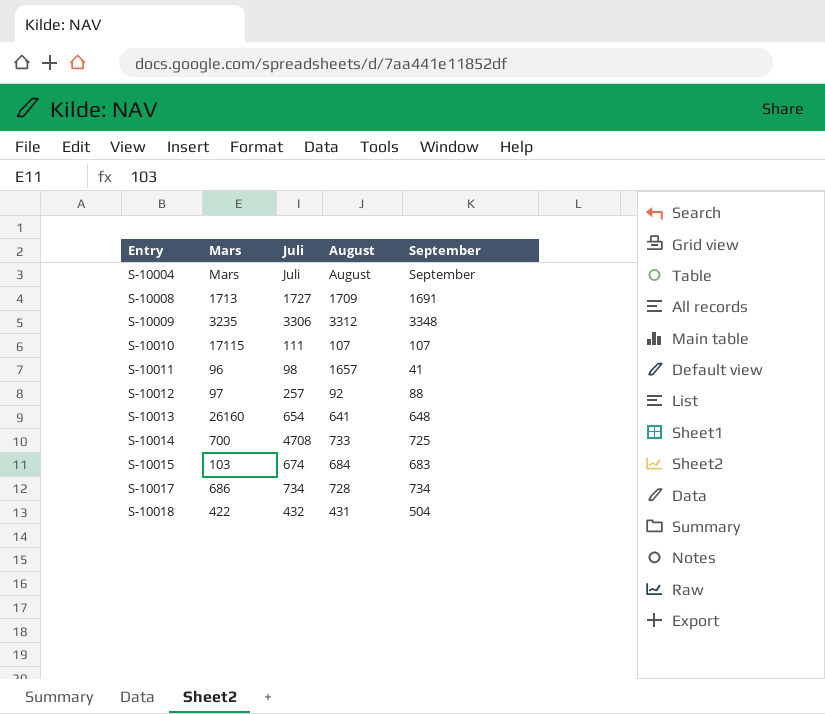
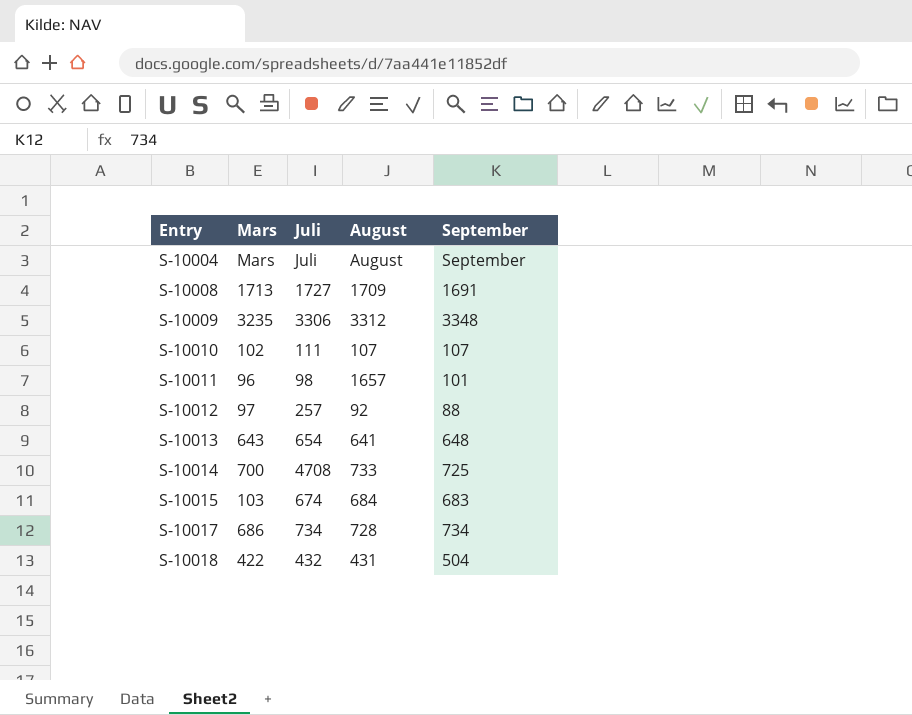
S-10010 | Mars: 17115 -> 102
S-10011 | September: 41 -> 101
S-10013 | Mars: 26160 -> 643

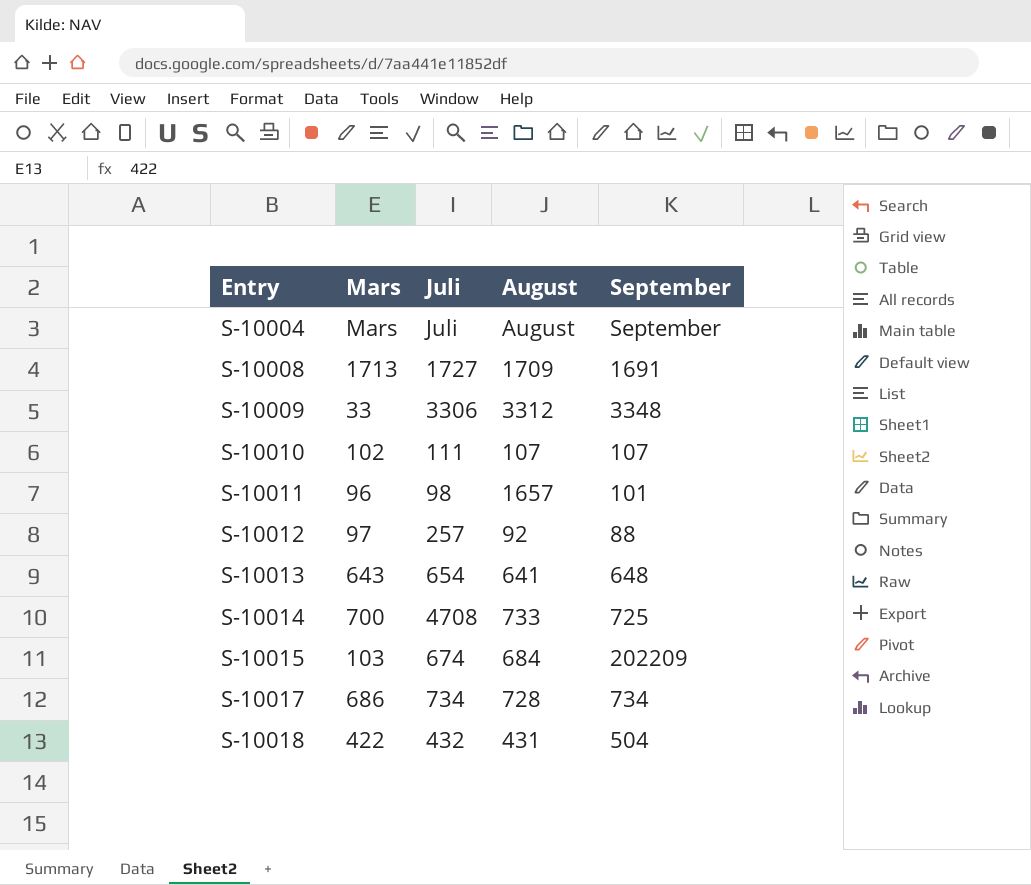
S-10009 | Mars: 3235 -> 33
S-10015 | September: 683 -> 202209

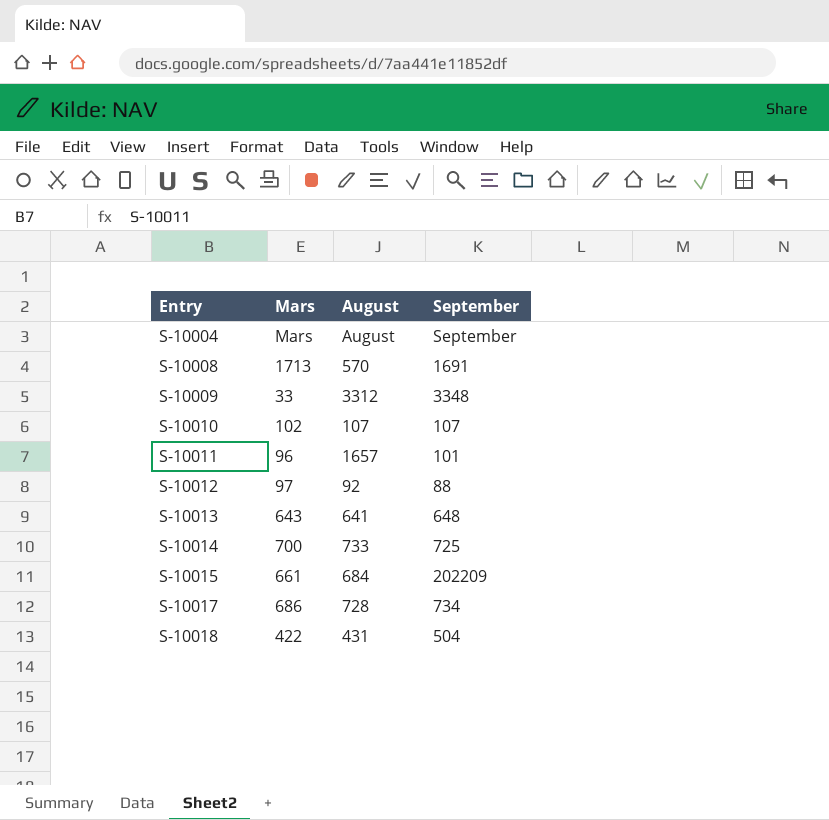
column Juli | position: 3 -> none
S-10008 | August: 1709 -> 570
S-10015 | Mars: 103 -> 661

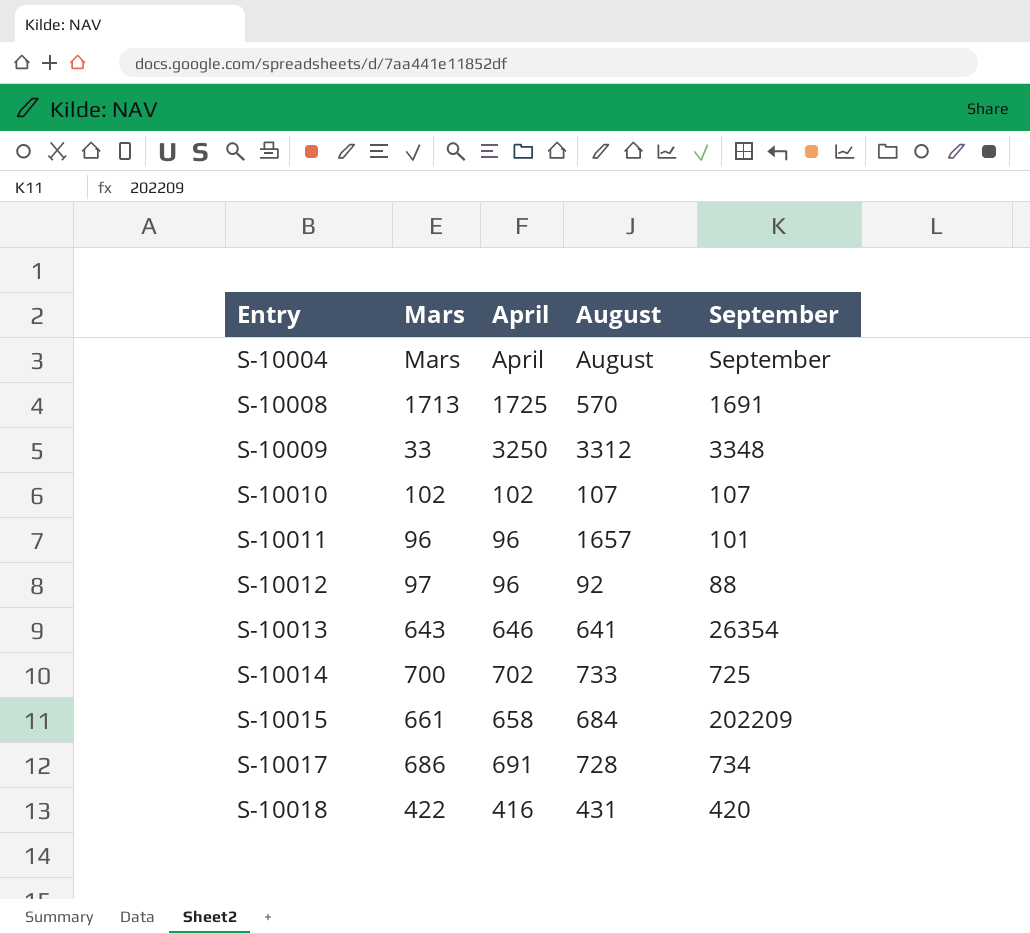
column April | position: none -> 3
S-10013 | September: 648 -> 26354
S-10018 | September: 504 -> 420

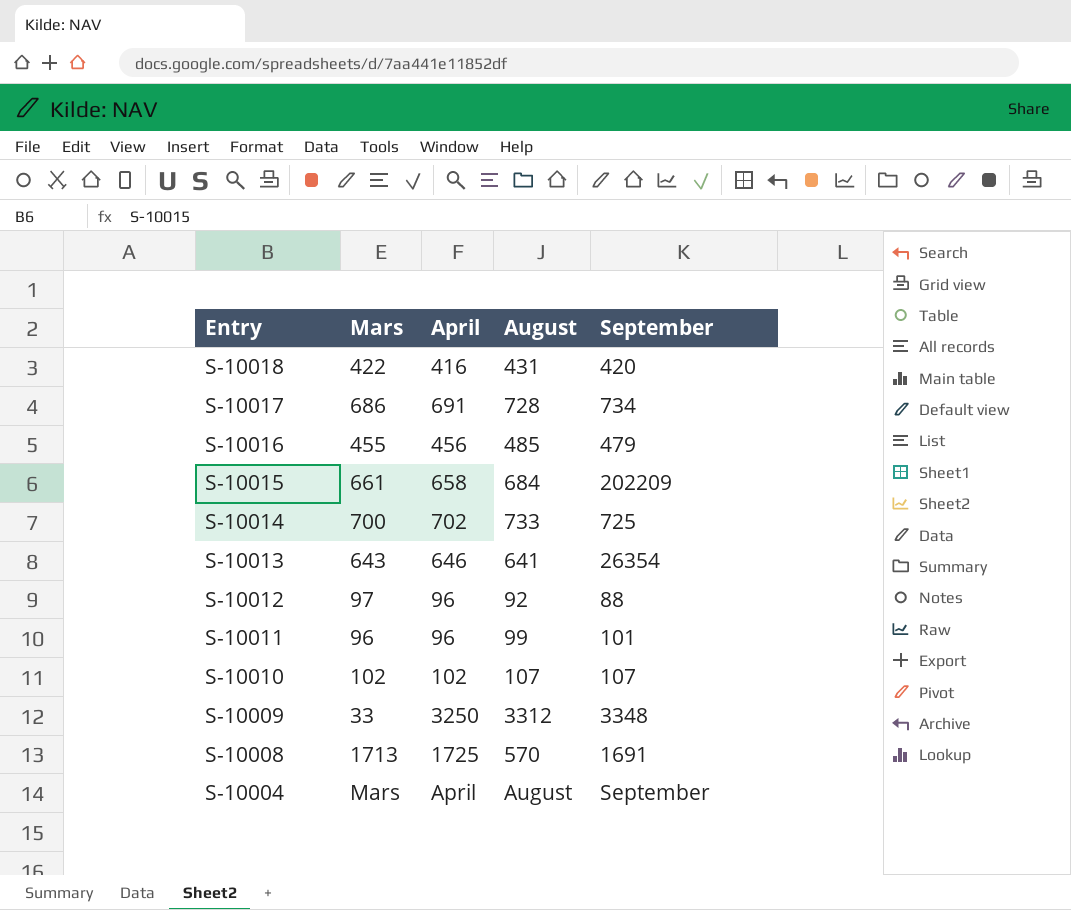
row order: Entry ascending -> Entry descending
row S-10016: none -> 455 | 456 | 485 | 479
S-10011 | August: 1657 -> 99

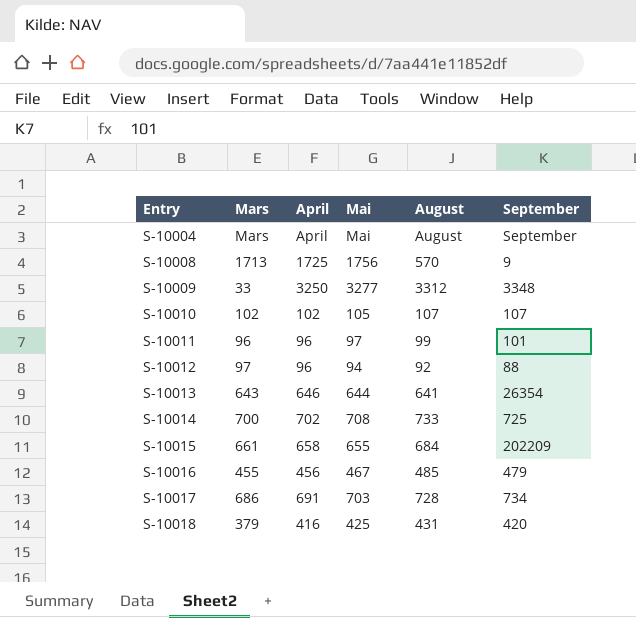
row order: Entry descending -> Entry ascending
column Mai | position: none -> 4
S-10008 | September: 1691 -> 9
S-10018 | Mars: 422 -> 379

